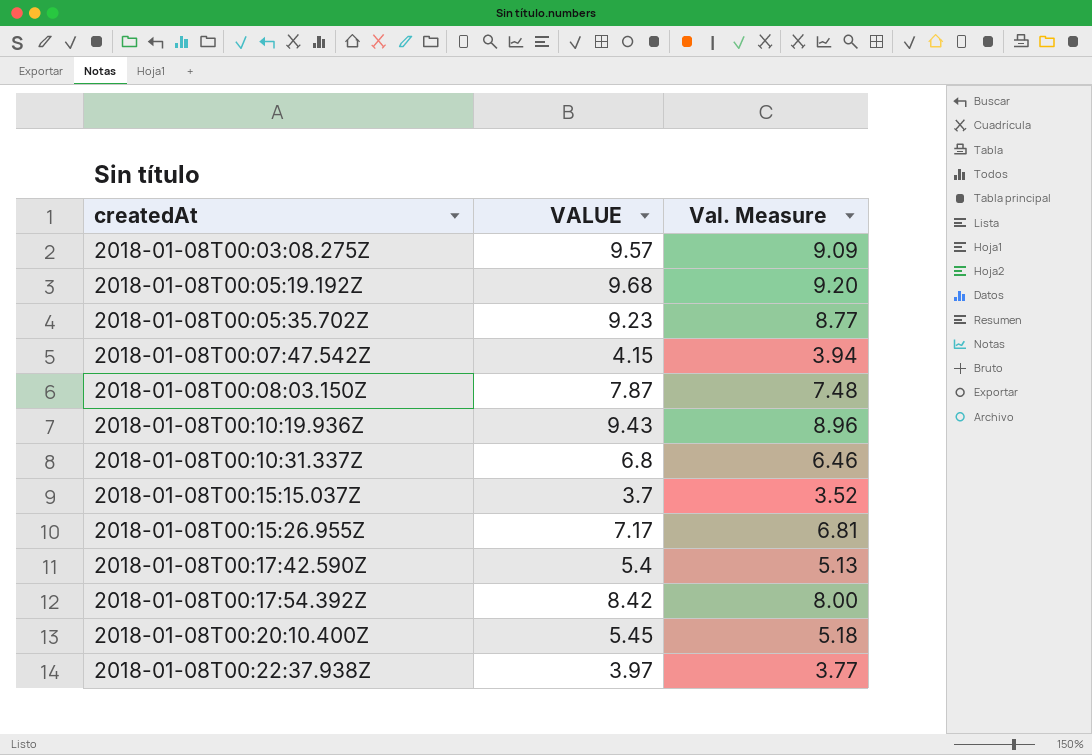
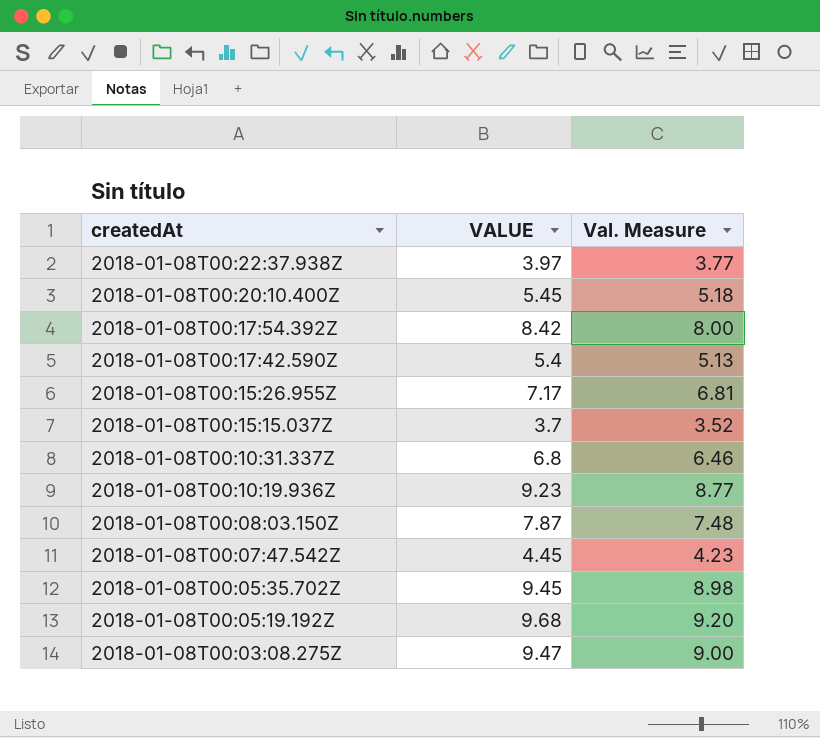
row order: createdAt ascending -> createdAt descending
2018-01-08T00:10:19.936Z | VALUE: 9.43 -> 9.23
2018-01-08T00:10:19.936Z | Val. Measure: 8.96 -> 8.77
2018-01-08T00:07:47.542Z | VALUE: 4.15 -> 4.45
2018-01-08T00:07:47.542Z | Val. Measure: 3.94 -> 4.23
2018-01-08T00:05:35.702Z | VALUE: 9.23 -> 9.45
2018-01-08T00:05:35.702Z | Val. Measure: 8.77 -> 8.98
2018-01-08T00:03:08.275Z | VALUE: 9.57 -> 9.47
2018-01-08T00:03:08.275Z | Val. Measure: 9.09 -> 9.00

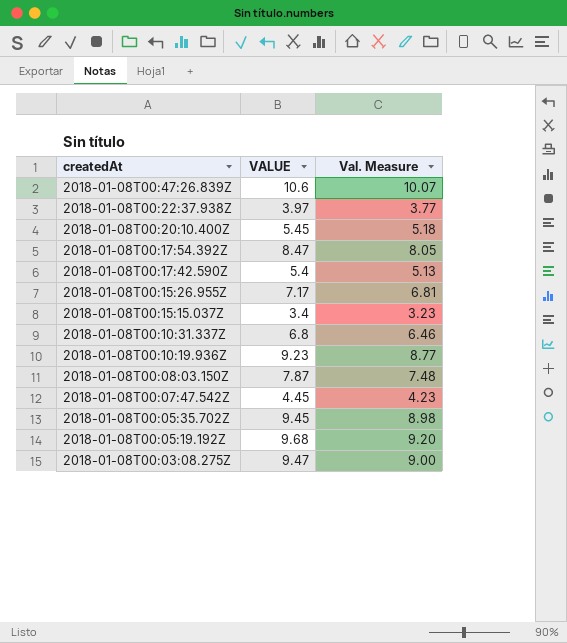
row 2018-01-08T00:47:26.839Z: none -> 10.6 | 10.07
2018-01-08T00:17:54.392Z | VALUE: 8.42 -> 8.47
2018-01-08T00:17:54.392Z | Val. Measure: 8.00 -> 8.05
2018-01-08T00:15:15.037Z | VALUE: 3.7 -> 3.4
2018-01-08T00:15:15.037Z | Val. Measure: 3.52 -> 3.23

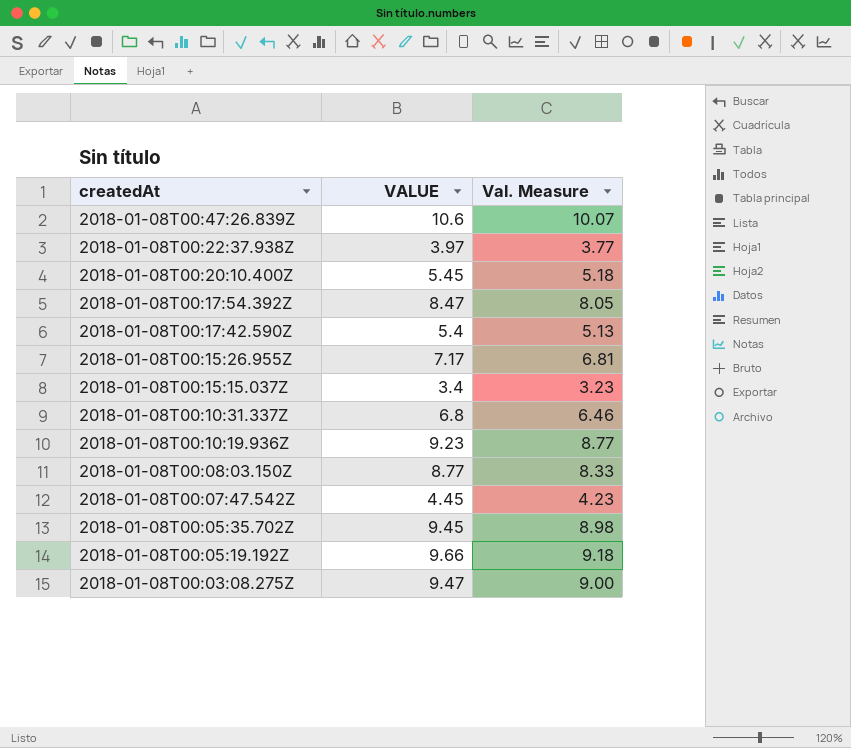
2018-01-08T00:08:03.150Z | VALUE: 7.87 -> 8.77
2018-01-08T00:08:03.150Z | Val. Measure: 7.48 -> 8.33
2018-01-08T00:05:19.192Z | VALUE: 9.68 -> 9.66
2018-01-08T00:05:19.192Z | Val. Measure: 9.20 -> 9.18

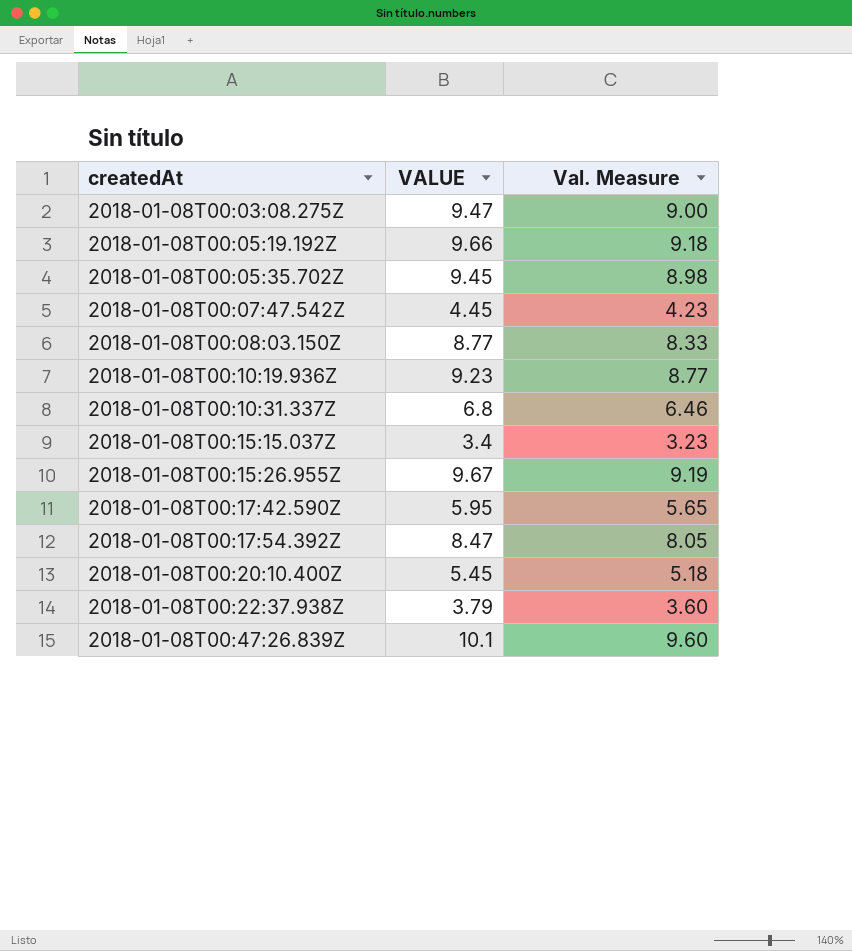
row order: createdAt descending -> createdAt ascending
2018-01-08T00:15:26.955Z | VALUE: 7.17 -> 9.67
2018-01-08T00:15:26.955Z | Val. Measure: 6.81 -> 9.19
2018-01-08T00:17:42.590Z | VALUE: 5.4 -> 5.95
2018-01-08T00:17:42.590Z | Val. Measure: 5.13 -> 5.65
2018-01-08T00:22:37.938Z | VALUE: 3.97 -> 3.79
2018-01-08T00:22:37.938Z | Val. Measure: 3.77 -> 3.60
2018-01-08T00:47:26.839Z | VALUE: 10.6 -> 10.1
2018-01-08T00:47:26.839Z | Val. Measure: 10.07 -> 9.60

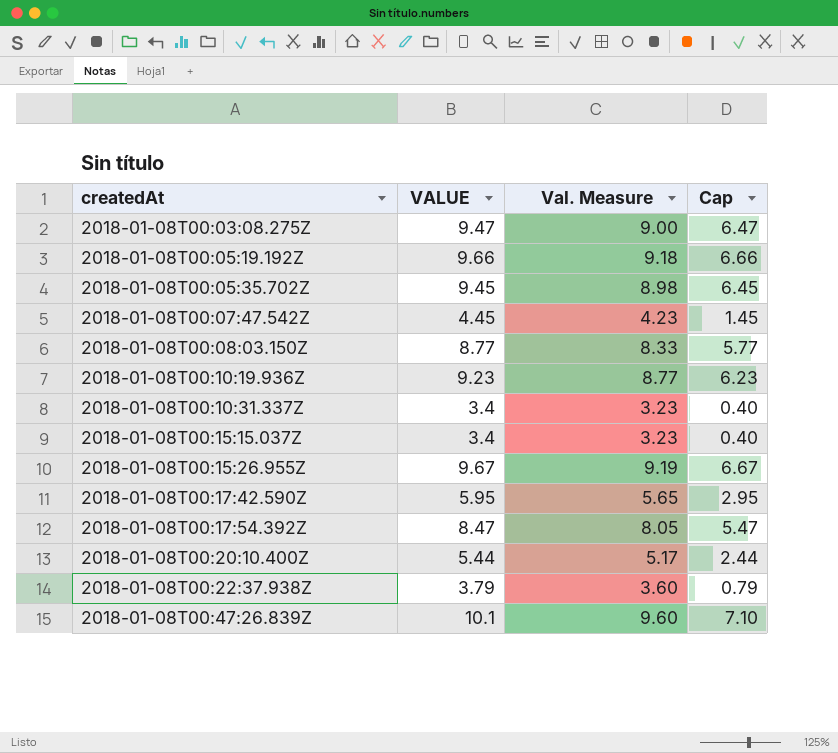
column Cap | formula: none -> [VALUE] - 3
2018-01-08T00:10:31.337Z | VALUE: 6.8 -> 3.4
2018-01-08T00:10:31.337Z | Val. Measure: 6.46 -> 3.23
2018-01-08T00:20:10.400Z | VALUE: 5.45 -> 5.44
2018-01-08T00:20:10.400Z | Val. Measure: 5.18 -> 5.17

